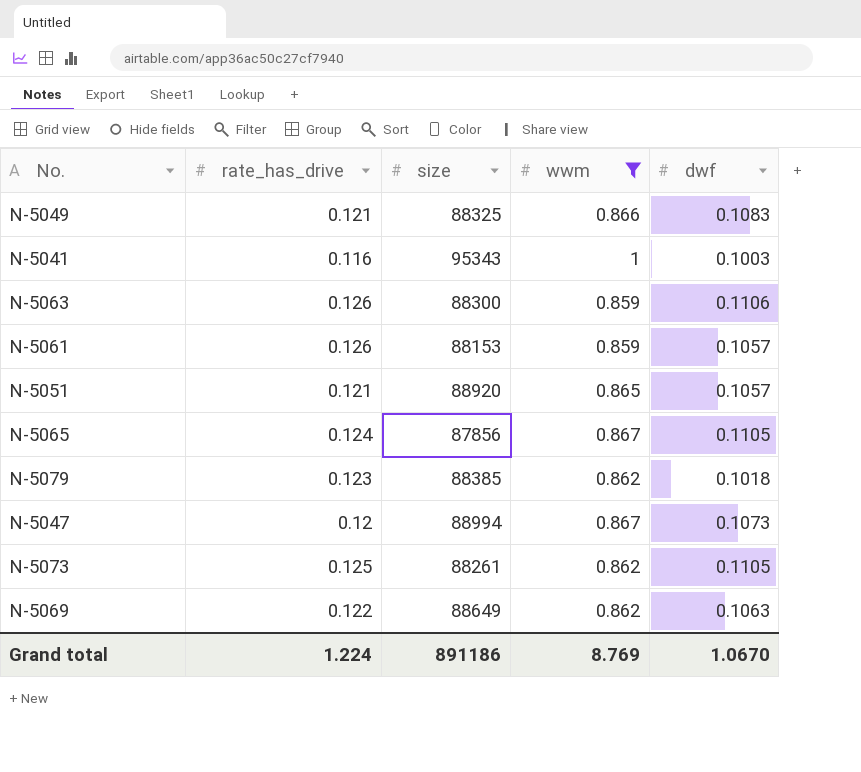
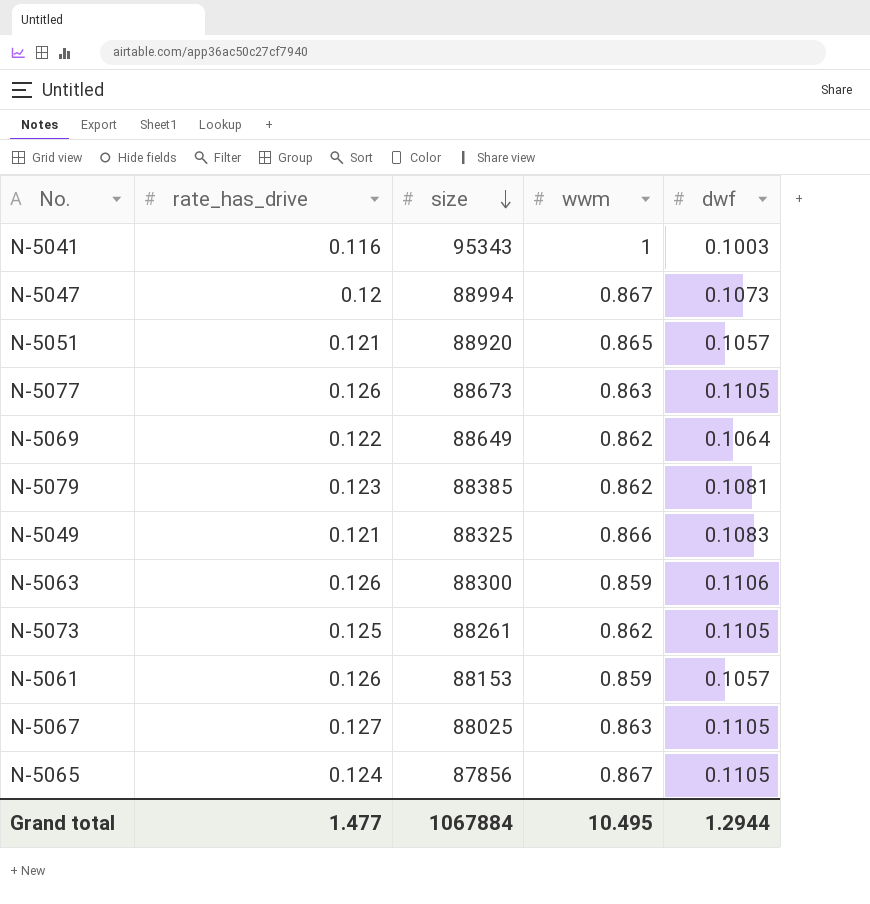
filter: wwm != 0.863 -> none
row order: none -> size descending
N-5069 | dwf: 0.1063 -> 0.1064
N-5079 | dwf: 0.1018 -> 0.1081
Grand total | rate_has_drive: 1.224 -> 1.477
Grand total | size: 891186 -> 1067884
Grand total | wwm: 8.769 -> 10.495
Grand total | dwf: 1.0670 -> 1.2944

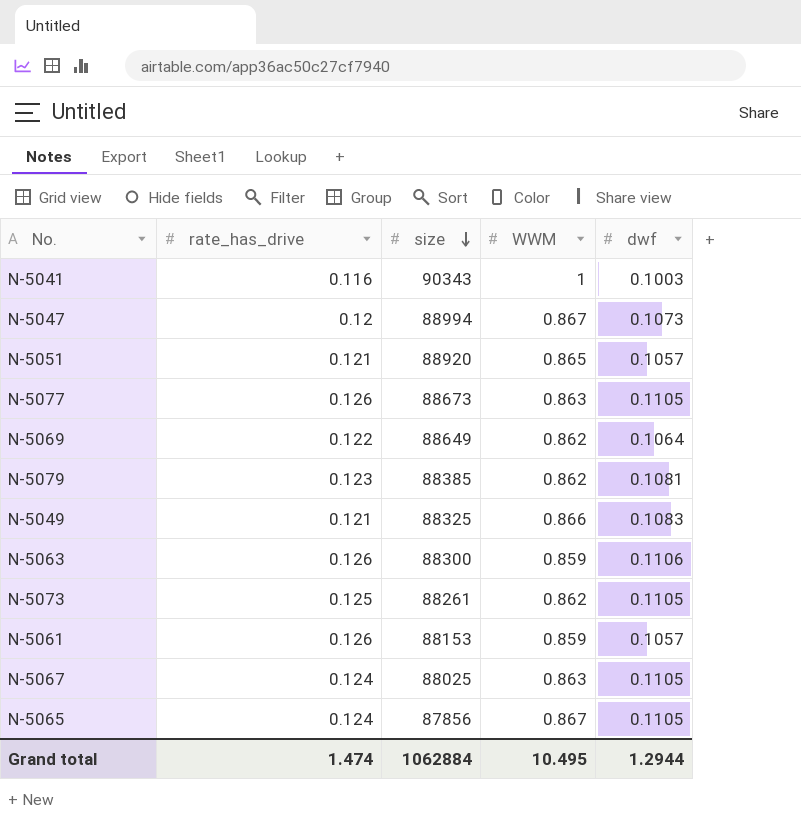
column name: wwm -> WWM
N-5041 | size: 95343 -> 90343
N-5067 | rate_has_drive: 0.127 -> 0.124
Grand total | rate_has_drive: 1.477 -> 1.474
Grand total | size: 1067884 -> 1062884

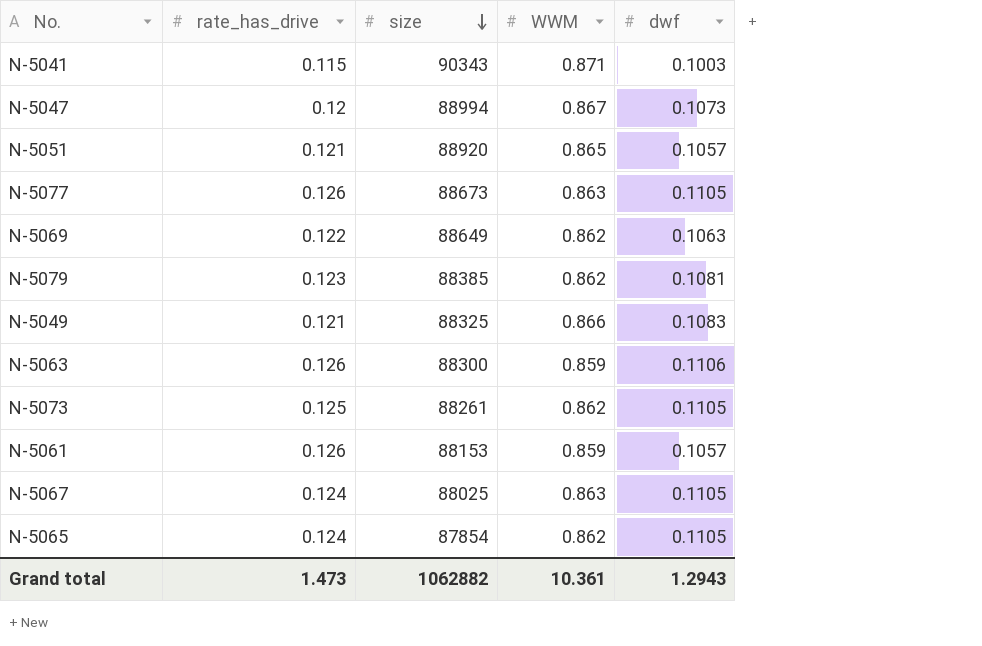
N-5041 | rate_has_drive: 0.116 -> 0.115
N-5041 | WWM: 1 -> 0.871
N-5069 | dwf: 0.1064 -> 0.1063
N-5065 | size: 87856 -> 87854
N-5065 | WWM: 0.867 -> 0.862
Grand total | rate_has_drive: 1.474 -> 1.473
Grand total | size: 1062884 -> 1062882
Grand total | WWM: 10.495 -> 10.361
Grand total | dwf: 1.2944 -> 1.2943

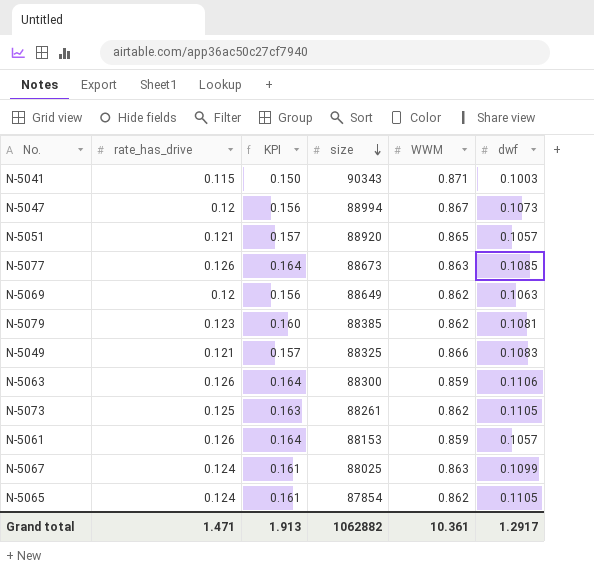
column KPI | formula: none -> [rate_has_drive] * 1.3
N-5077 | dwf: 0.1105 -> 0.1085
N-5069 | rate_has_drive: 0.122 -> 0.12
N-5067 | dwf: 0.1105 -> 0.1099
Grand total | rate_has_drive: 1.473 -> 1.471
Grand total | dwf: 1.2943 -> 1.2917

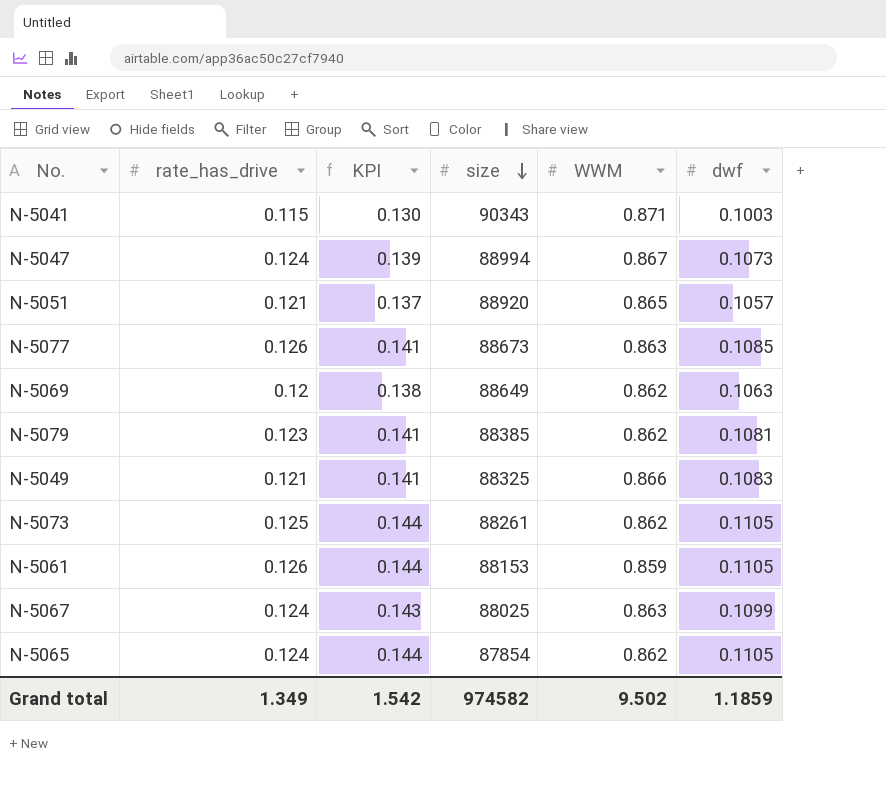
column KPI | formula: [rate_has_drive] * 1.3 -> [dwf] * 1.3
row N-5063: 0.126 | 0.164 | 88300 | 0.859 | 0.1106 -> none
N-5047 | rate_has_drive: 0.12 -> 0.124
N-5061 | dwf: 0.1057 -> 0.1105
Grand total | rate_has_drive: 1.471 -> 1.349
Grand total | KPI: 1.913 -> 1.542
Grand total | size: 1062882 -> 974582
Grand total | WWM: 10.361 -> 9.502
Grand total | dwf: 1.2917 -> 1.1859

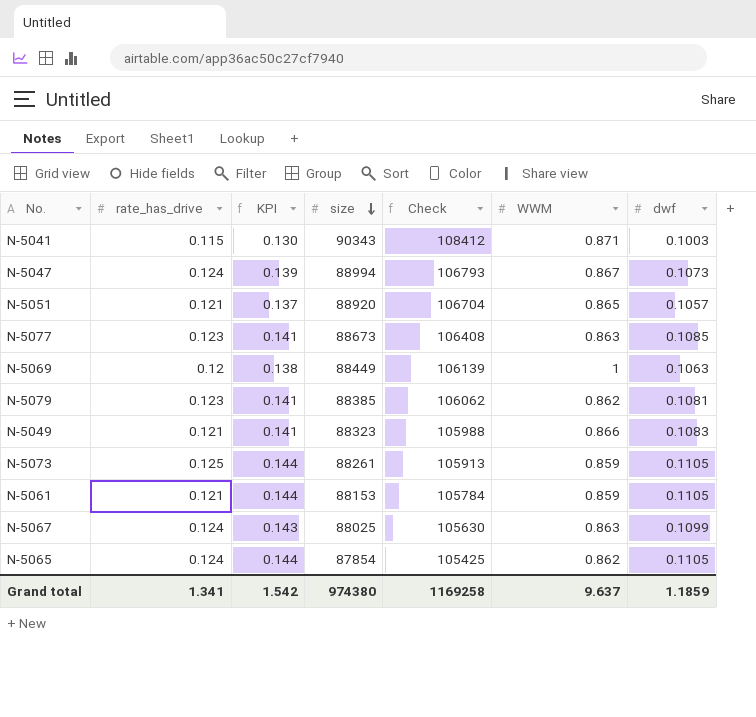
column Check | formula: none -> [size] * 1.2
N-5077 | rate_has_drive: 0.126 -> 0.123
N-5069 | size: 88649 -> 88449
N-5069 | WWM: 0.862 -> 1
N-5049 | size: 88325 -> 88323
N-5073 | WWM: 0.862 -> 0.859
N-5061 | rate_has_drive: 0.126 -> 0.121
Grand total | rate_has_drive: 1.349 -> 1.341
Grand total | size: 974582 -> 974380
Grand total | WWM: 9.502 -> 9.637

